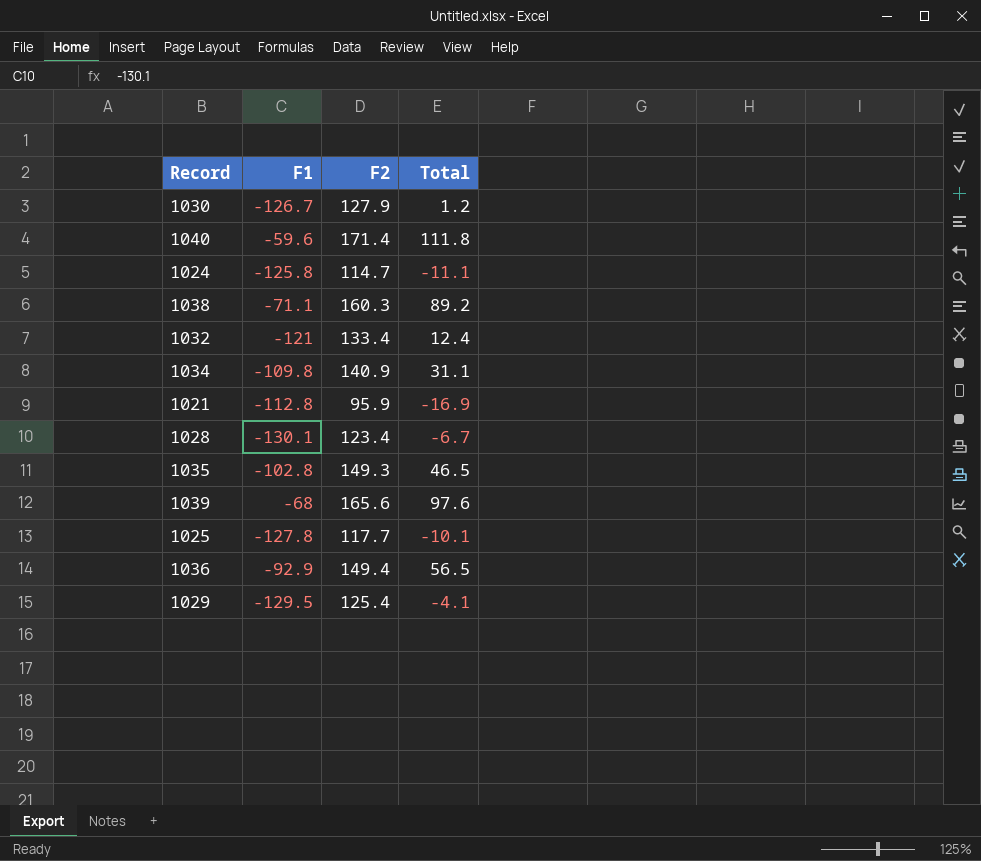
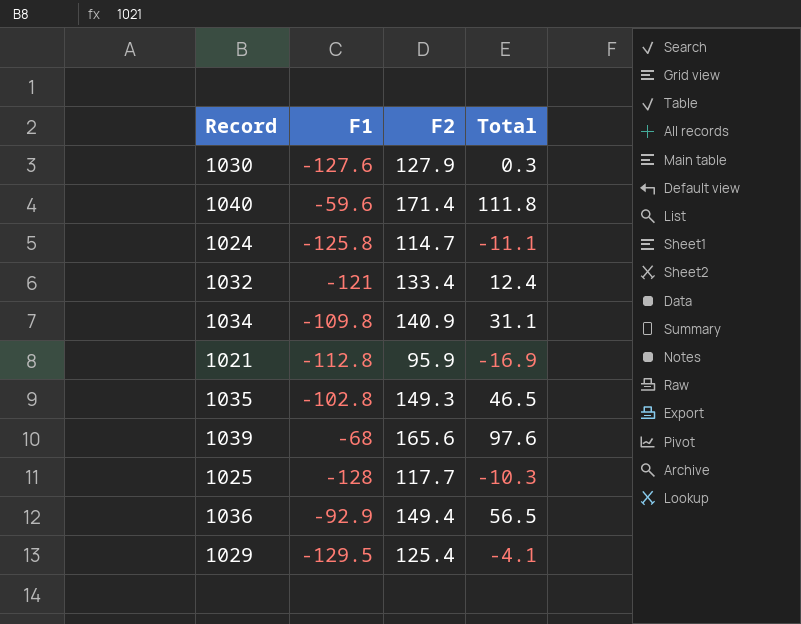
row 1038: -71.1 | 160.3 | 89.2 -> none
row 1028: -130.1 | 123.4 | -6.7 -> none
1030 | F1: -126.7 -> -127.6
1030 | Total: 1.2 -> 0.3
1025 | F1: -127.8 -> -128
1025 | Total: -10.1 -> -10.3

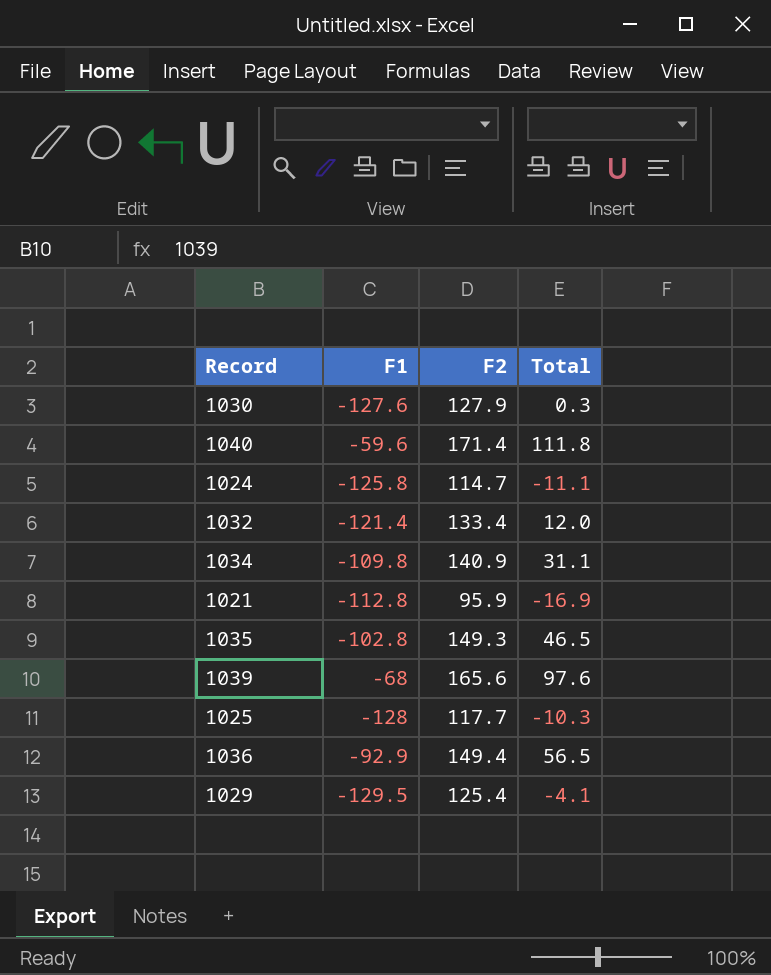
1032 | F1: -121 -> -121.4
1032 | Total: 12.4 -> 12.0

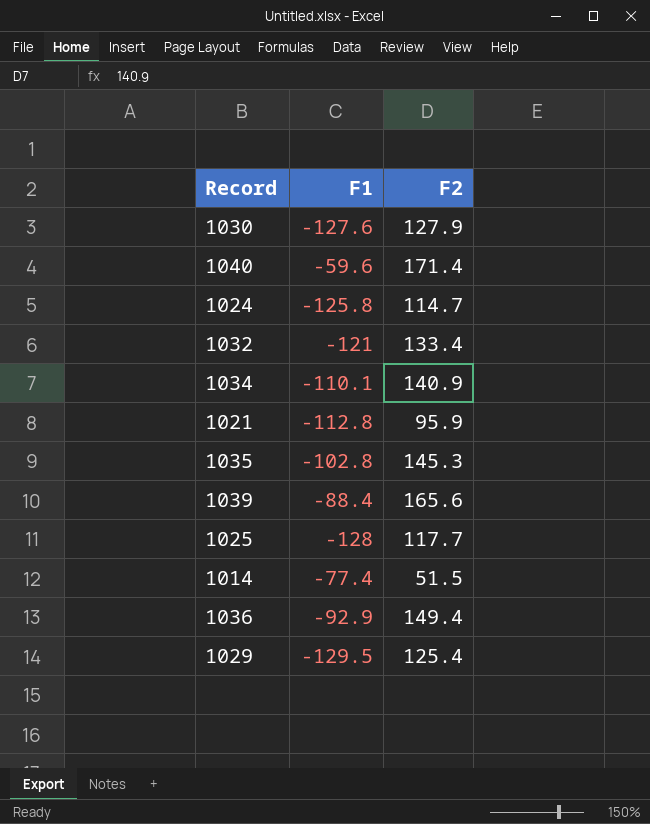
column Total | formula: [F1] + [F2] -> none
1032 | F1: -121.4 -> -121
1034 | F1: -109.8 -> -110.1
1035 | F2: 149.3 -> 145.3
1039 | F1: -68 -> -88.4
row 1014: none -> -77.4 | 51.5

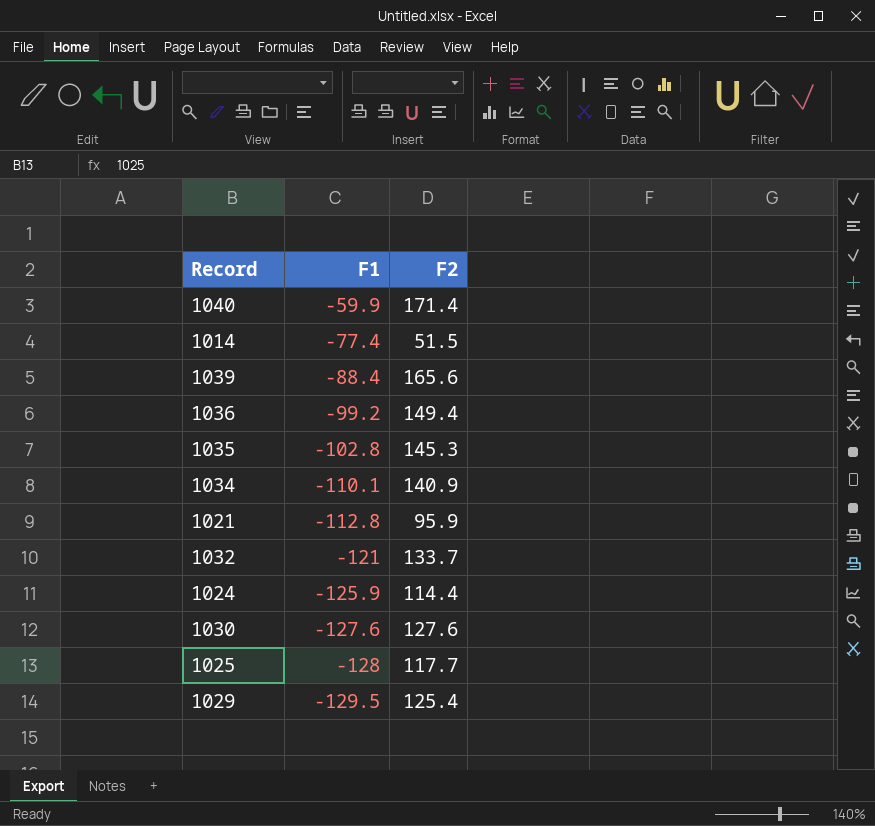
row order: none -> F1 descending
1040 | F1: -59.6 -> -59.9
1036 | F1: -92.9 -> -99.2
1032 | F2: 133.4 -> 133.7
1024 | F1: -125.8 -> -125.9
1024 | F2: 114.7 -> 114.4
1030 | F2: 127.9 -> 127.6

